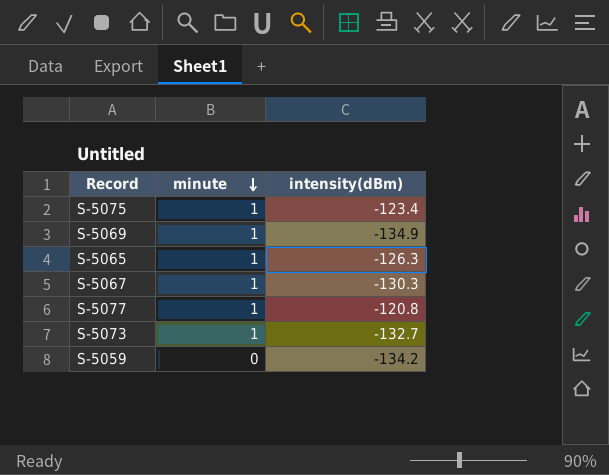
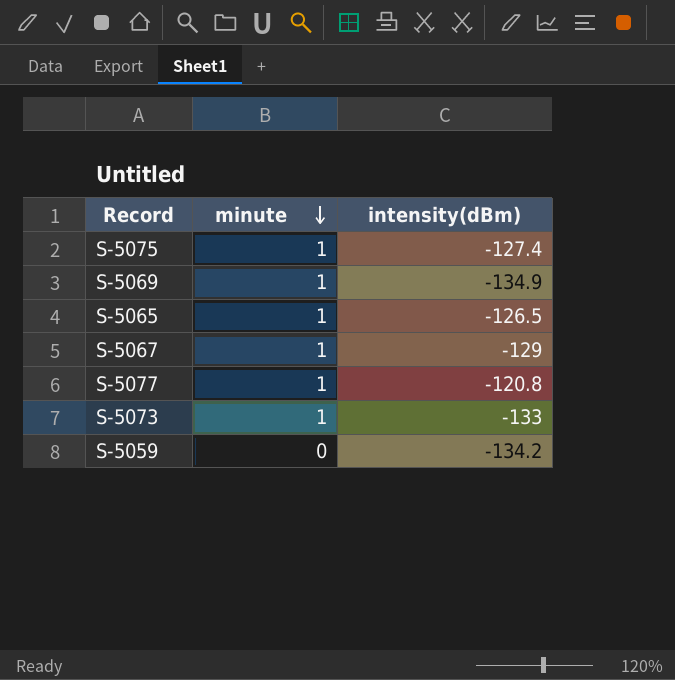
S-5075 | intensity(dBm): -123.4 -> -127.4
S-5065 | intensity(dBm): -126.3 -> -126.5
S-5067 | intensity(dBm): -130.3 -> -129
S-5073 | intensity(dBm): -132.7 -> -133

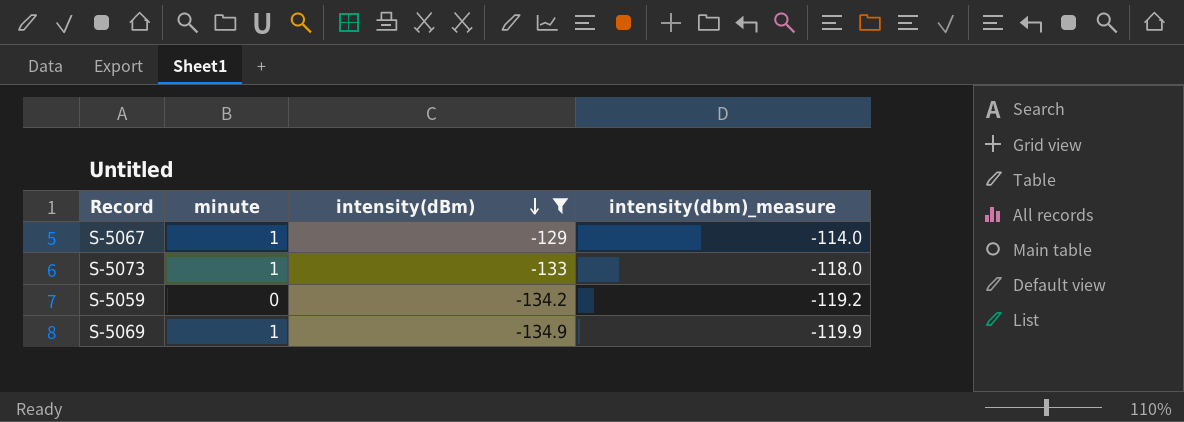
filter: none -> intensity(dBm) <= -129
row order: minute descending -> intensity(dBm) descending
column intensity(dbm)_measure | formula: none -> [intensity(dBm)] + 15

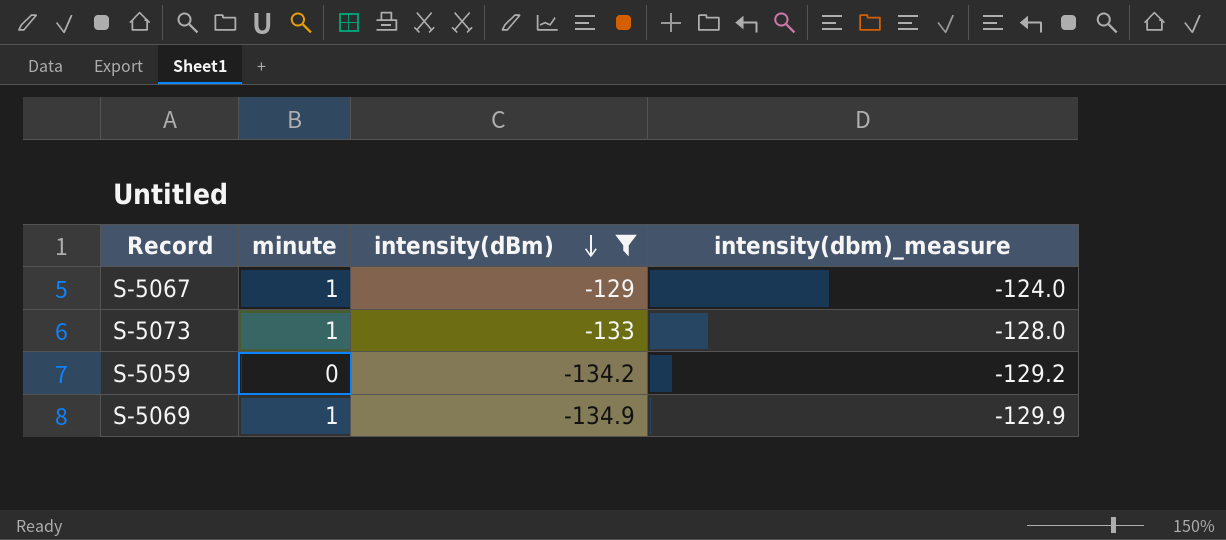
column intensity(dbm)_measure | formula: [intensity(dBm)] + 15 -> [intensity(dBm)] + 5

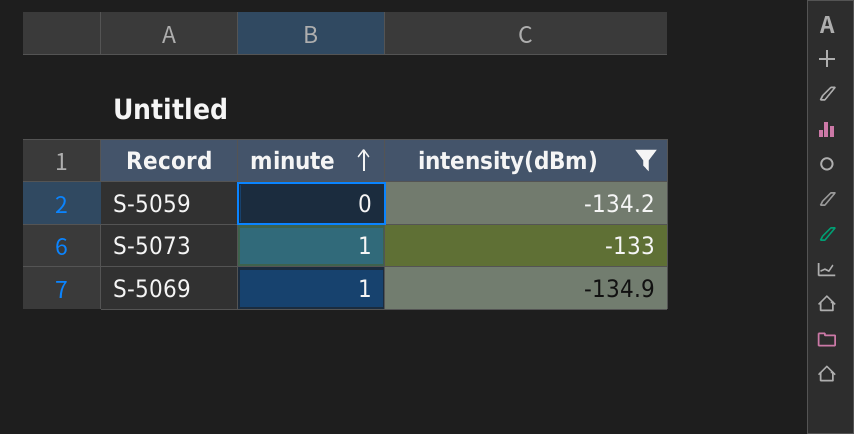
row order: intensity(dBm) descending -> minute ascending
column intensity(dbm)_measure | formula: [intensity(dBm)] + 5 -> none
row S-5067: 1 | -129 | -124.0 -> none

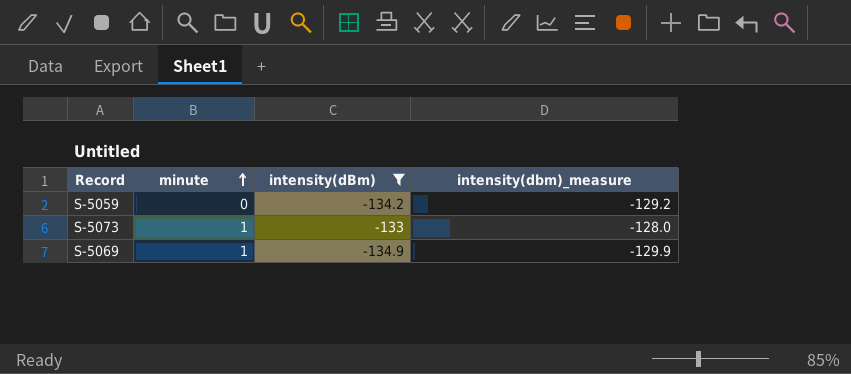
column intensity(dbm)_measure | formula: none -> [intensity(dBm)] + 5

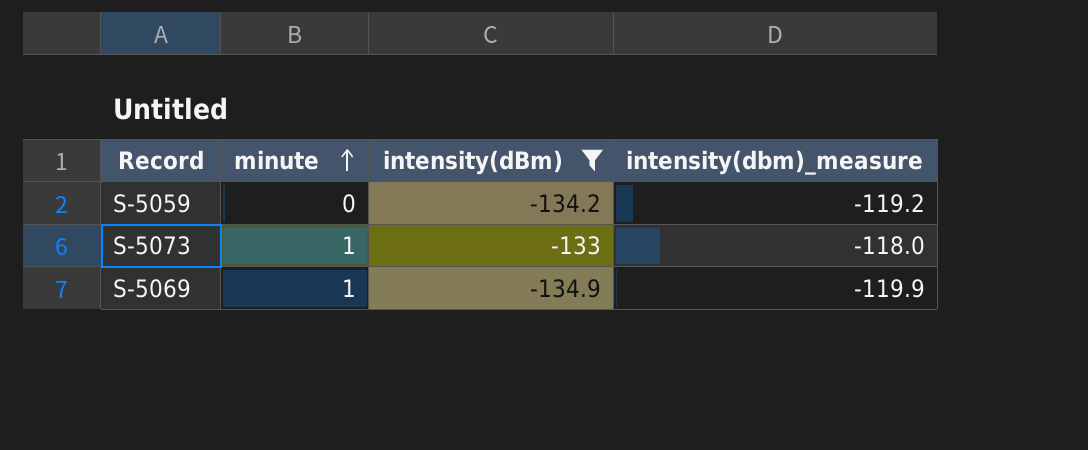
column intensity(dbm)_measure | formula: [intensity(dBm)] + 5 -> [intensity(dBm)] + 15

